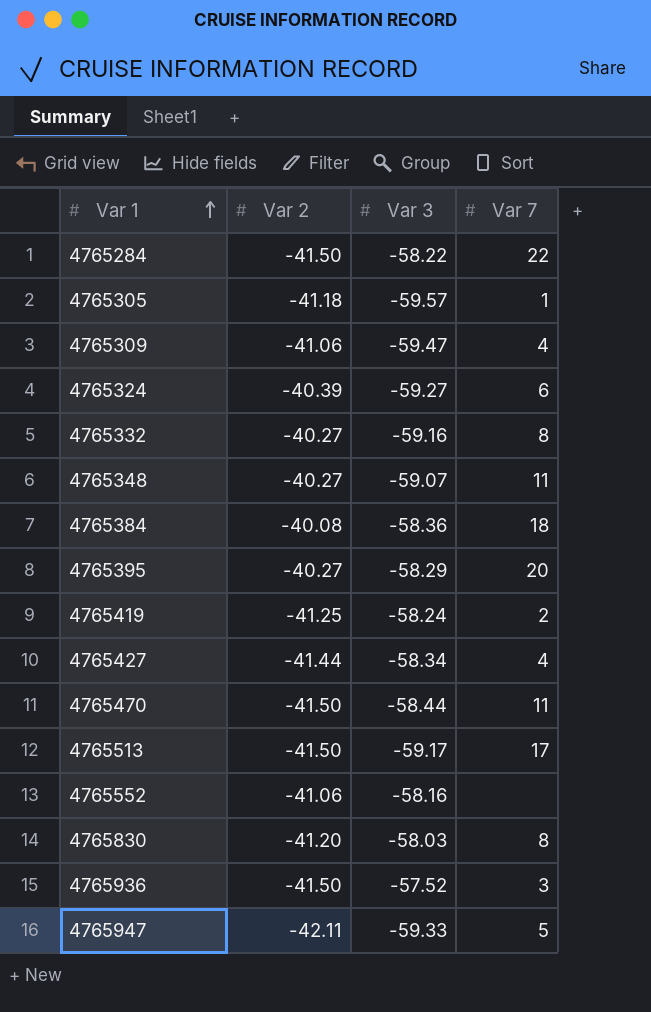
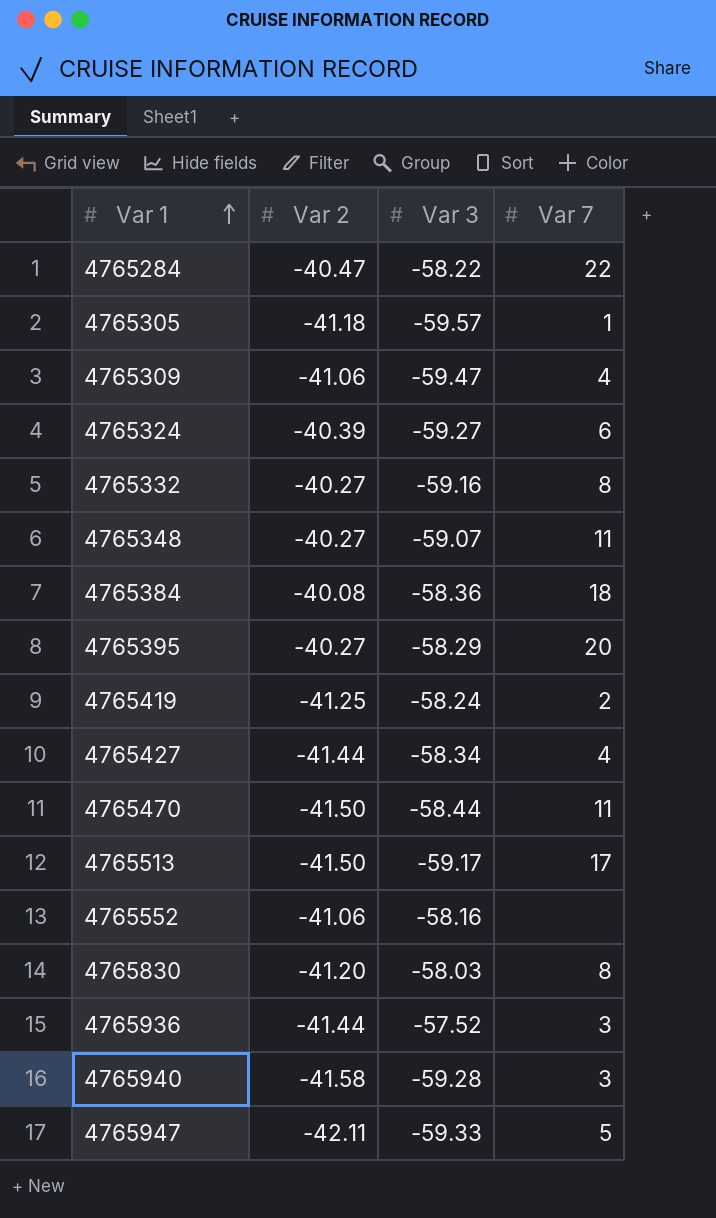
4765284 | Var 2: -41.50 -> -40.47
4765936 | Var 2: -41.50 -> -41.44
row 4765940: none -> -41.58 | -59.28 | 3

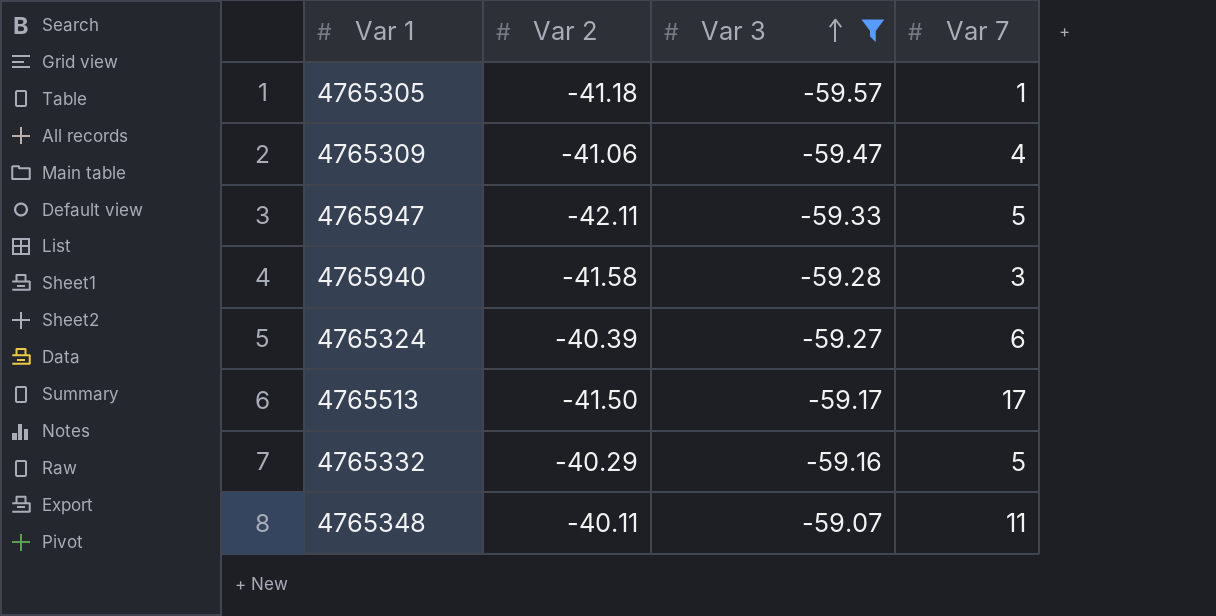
filter: none -> Var 3 <= -59.07
row order: Var 1 ascending -> Var 3 ascending
4765332 | Var 2: -40.27 -> -40.29
4765332 | Var 7: 8 -> 5
4765348 | Var 2: -40.27 -> -40.11

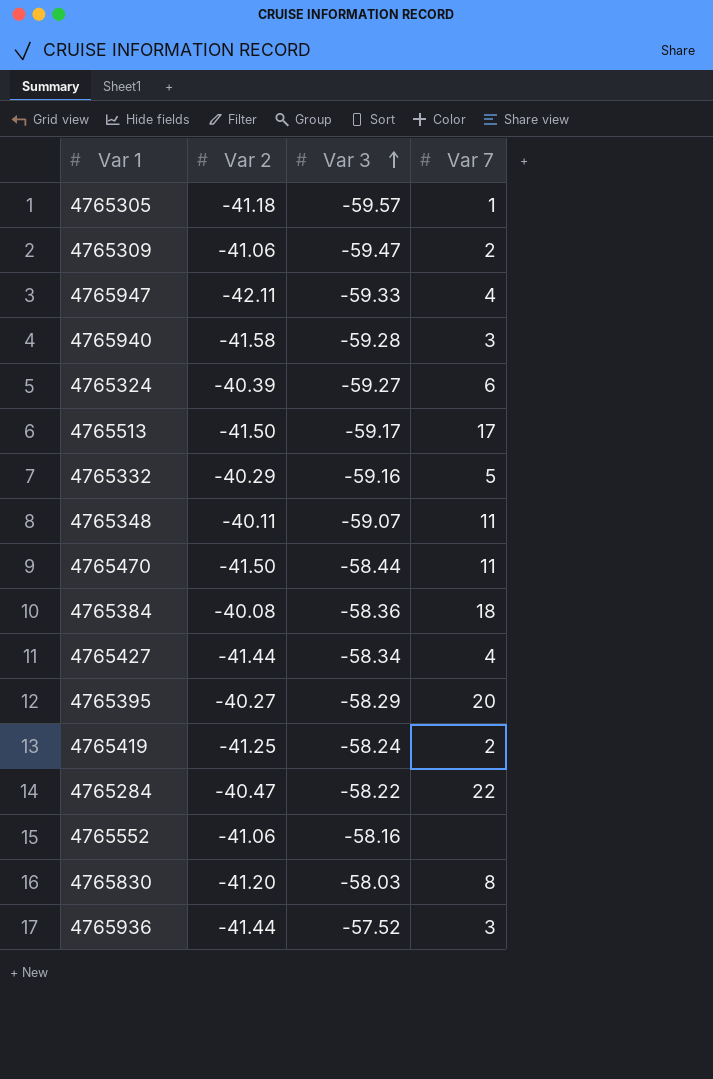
filter: Var 3 <= -59.07 -> none
4765309 | Var 7: 4 -> 2
4765947 | Var 7: 5 -> 4

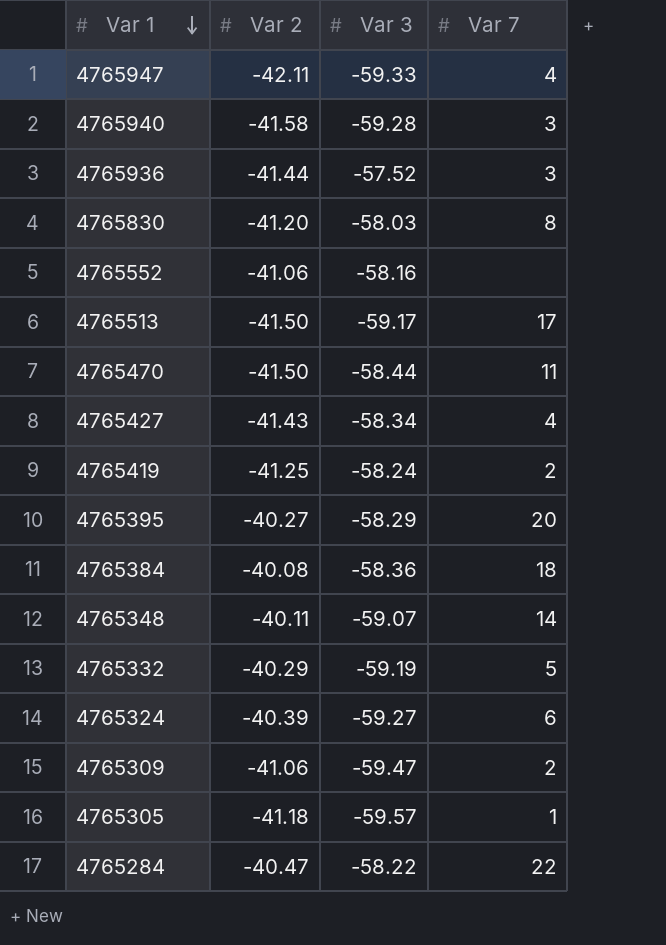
row order: Var 3 ascending -> Var 1 descending
4765427 | Var 2: -41.44 -> -41.43
4765348 | Var 7: 11 -> 14
4765332 | Var 3: -59.16 -> -59.19

